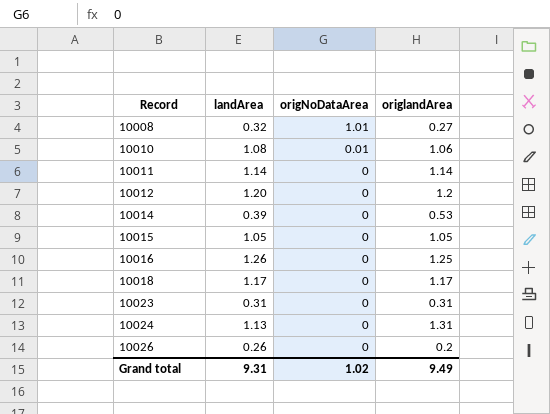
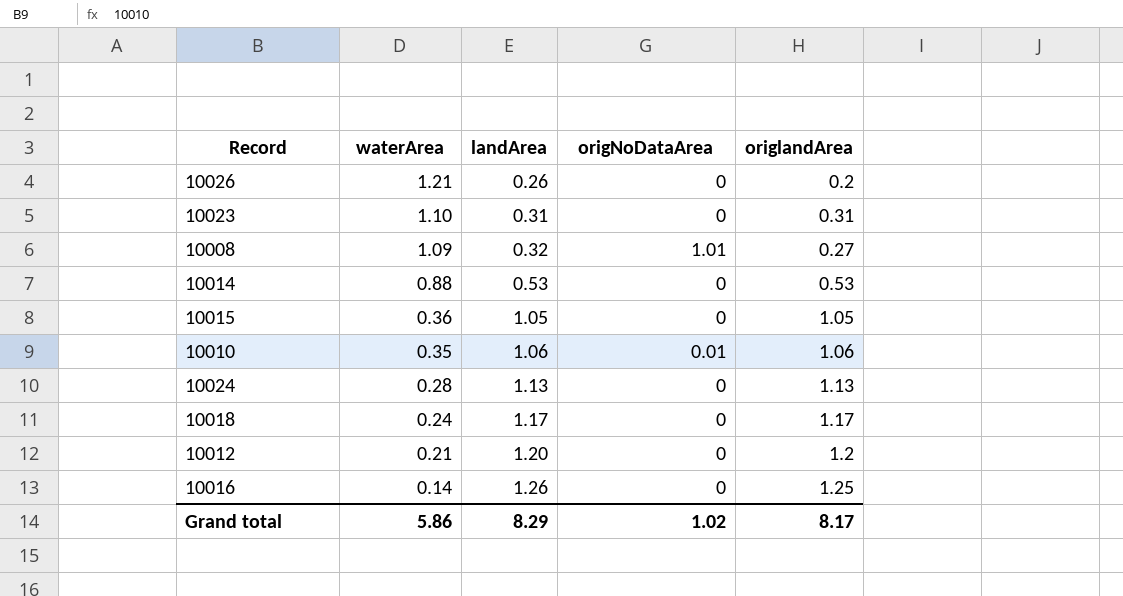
row order: Record ascending -> waterArea descending
column waterArea | position: none -> 2
row 10011: 1.14 | 0 | 1.14 -> none
10014 | landArea: 0.39 -> 0.53
10010 | landArea: 1.08 -> 1.06
10024 | origlandArea: 1.31 -> 1.13
Grand total | landArea: 9.31 -> 8.29
Grand total | origlandArea: 9.49 -> 8.17

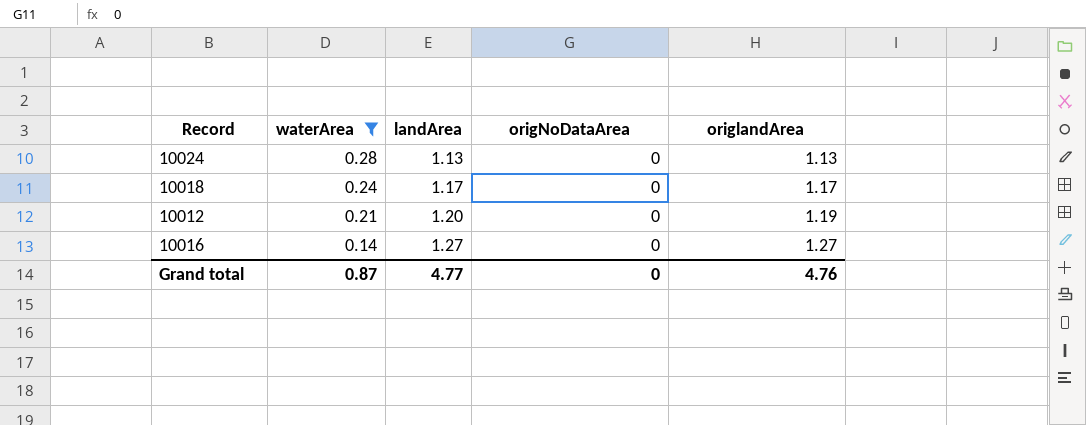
filter: none -> waterArea <= 0.28
10012 | origlandArea: 1.2 -> 1.19
10016 | landArea: 1.26 -> 1.27
10016 | origlandArea: 1.25 -> 1.27
Grand total | waterArea: 5.86 -> 0.87
Grand total | landArea: 8.29 -> 4.77
Grand total | origNoDataArea: 1.02 -> 0
Grand total | origlandArea: 8.17 -> 4.76

